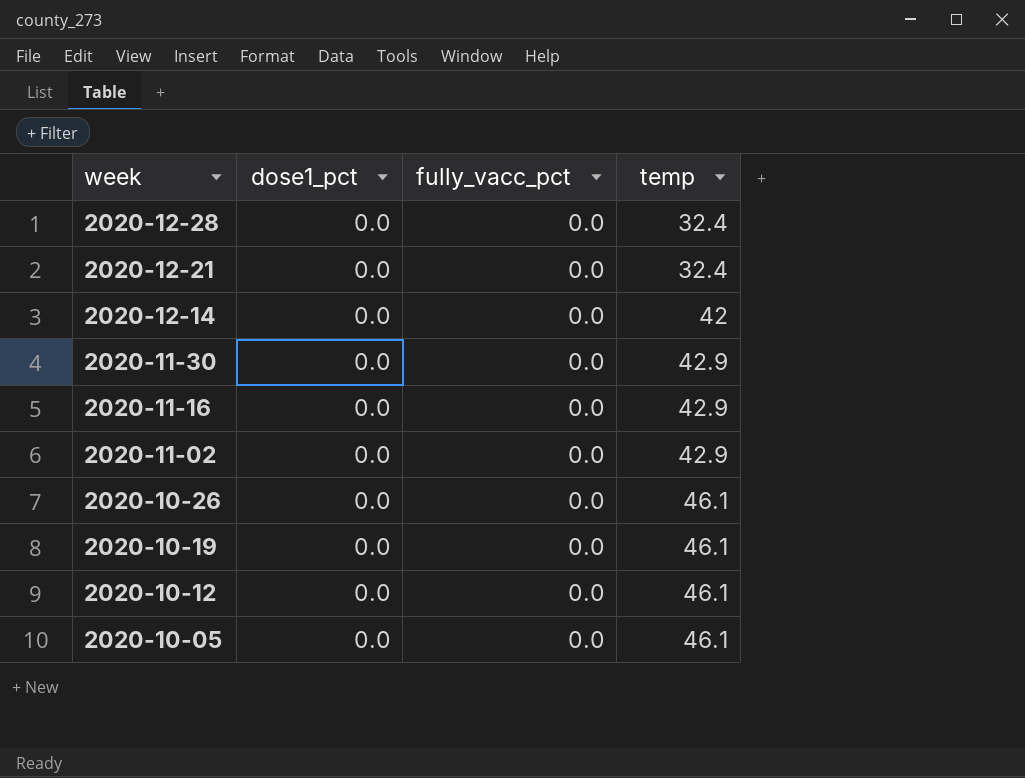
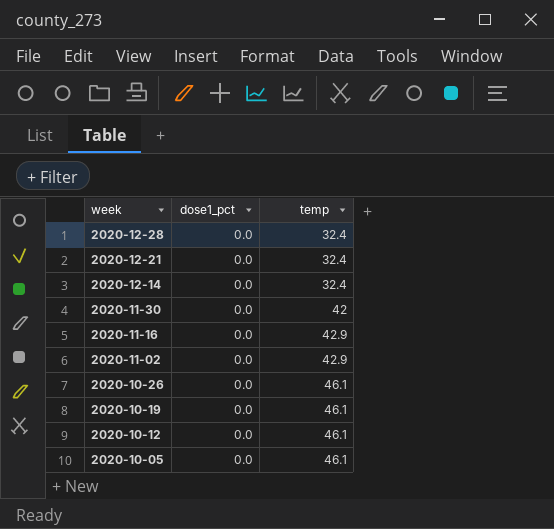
column fully_vacc_pct | position: 3 -> none
2020-12-14 | temp: 42 -> 32.4
2020-11-30 | temp: 42.9 -> 42

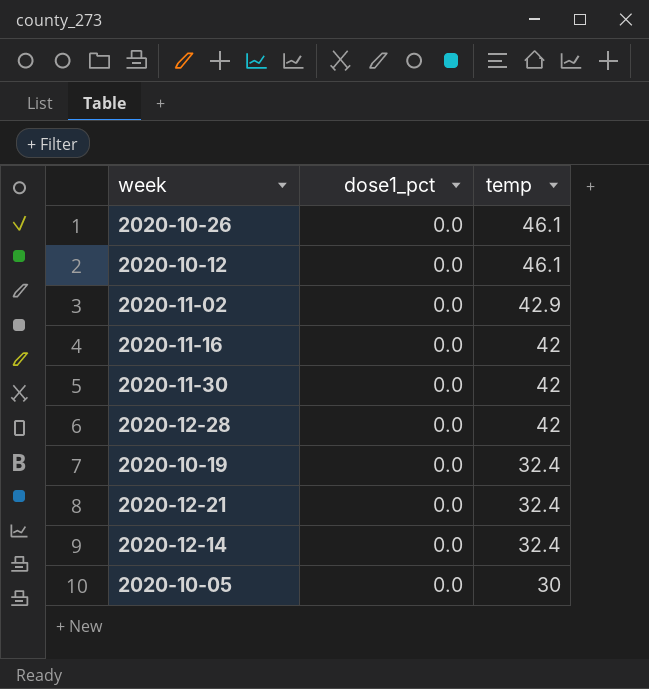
row order: week descending -> temp descending
2020-11-16 | temp: 42.9 -> 42
2020-12-28 | temp: 32.4 -> 42
2020-10-19 | temp: 46.1 -> 32.4
2020-10-05 | temp: 46.1 -> 30

